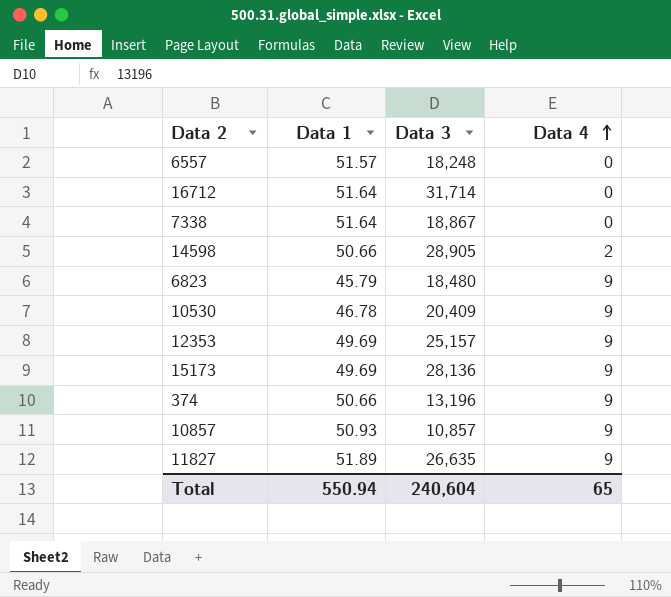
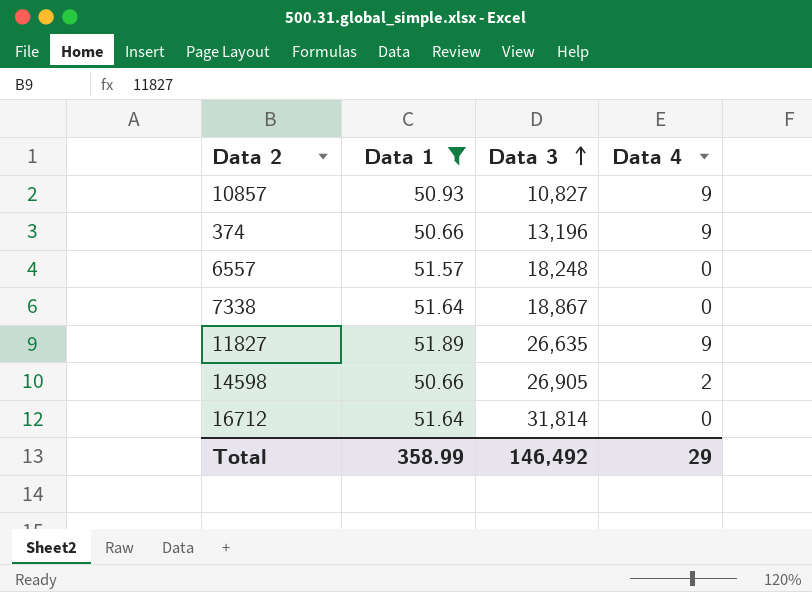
filter: none -> Data 1 >= 50.66
row order: Data 4 ascending -> Data 3 ascending
10857 | Data 3: 10,857 -> 10,827
14598 | Data 3: 28,905 -> 26,905
16712 | Data 3: 31,714 -> 31,814
Total | Data 1: 550.94 -> 358.99
Total | Data 3: 240,604 -> 146,492
Total | Data 4: 65 -> 29

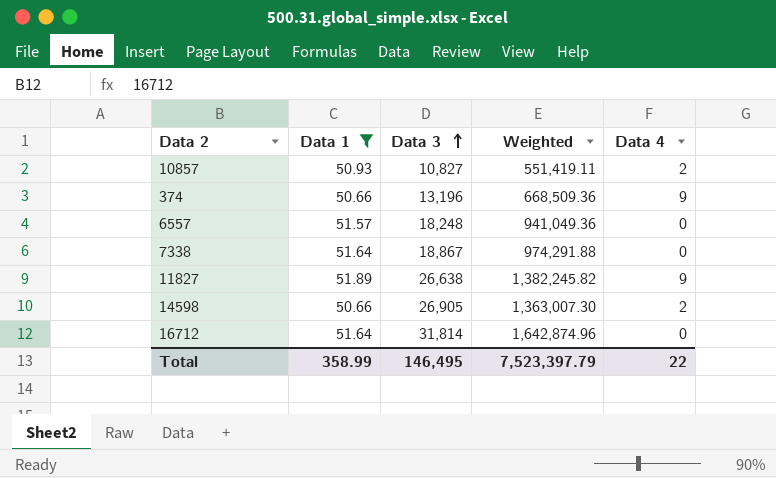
column Weighted | formula: none -> [Data 1] * [Data 3]
10857 | Data 4: 9 -> 2
11827 | Data 3: 26,635 -> 26,638
Total | Data 3: 146,492 -> 146,495
Total | Data 4: 29 -> 22

